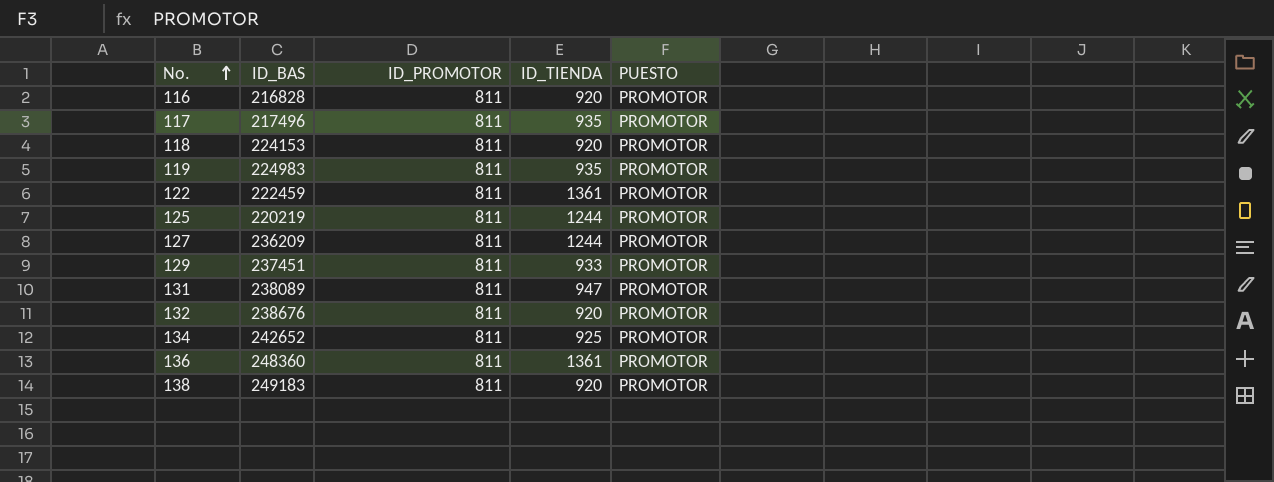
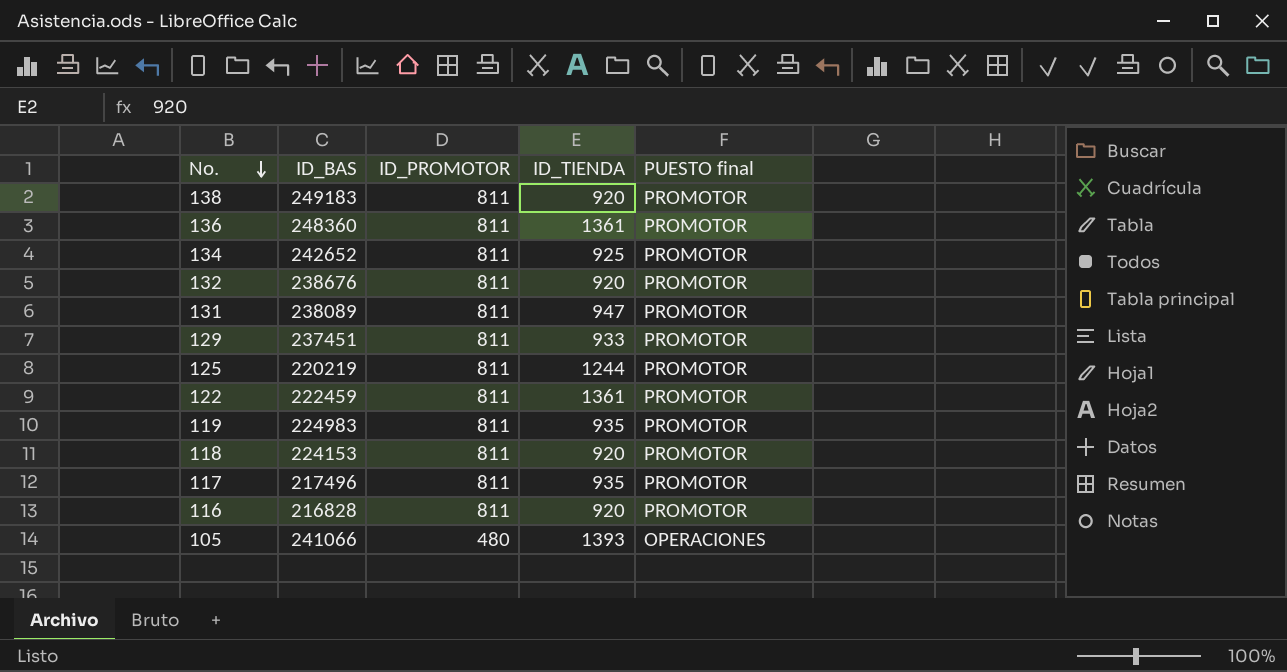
row order: No. ascending -> No. descending
column name: PUESTO -> PUESTO final
row 127: 236209 | 811 | 1244 | PROMOTOR -> none
row 105: none -> 241066 | 480 | 1393 | OPERACIONES

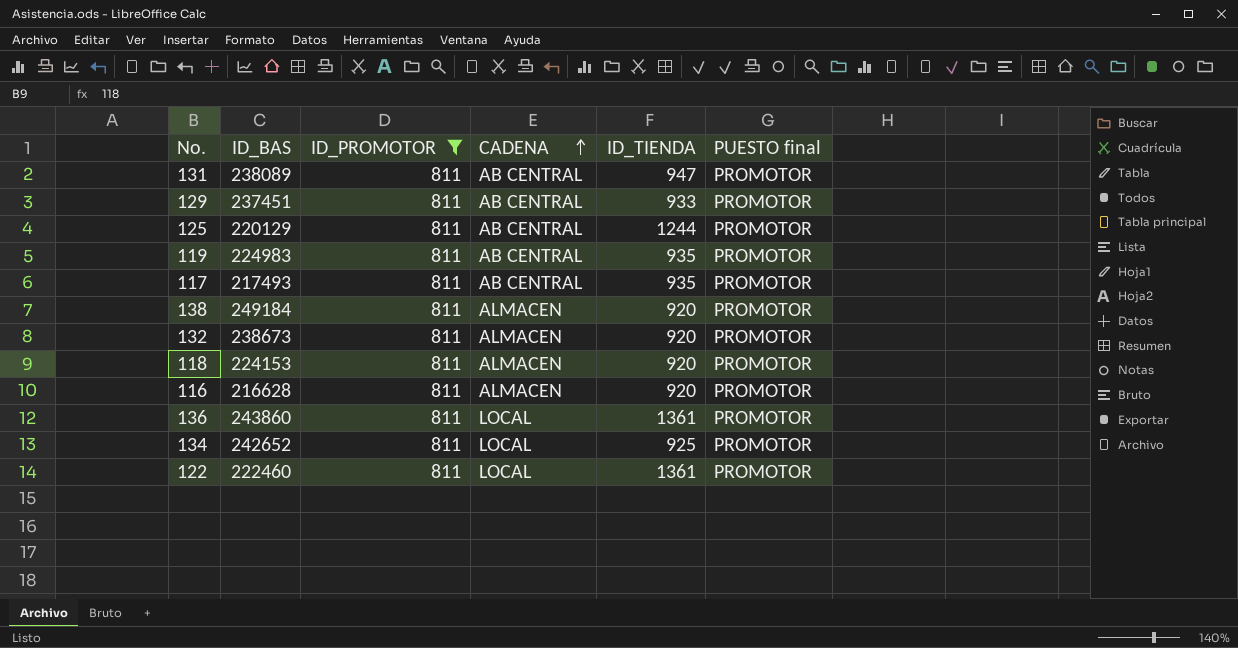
filter: none -> ID_PROMOTOR = 811
row order: No. descending -> CADENA ascending
column CADENA | position: none -> 4
125 | ID_BAS: 220219 -> 220129
117 | ID_BAS: 217496 -> 217493
138 | ID_BAS: 249183 -> 249184
132 | ID_BAS: 238676 -> 238673
116 | ID_BAS: 216828 -> 216628
136 | ID_BAS: 248360 -> 243860
122 | ID_BAS: 222459 -> 222460

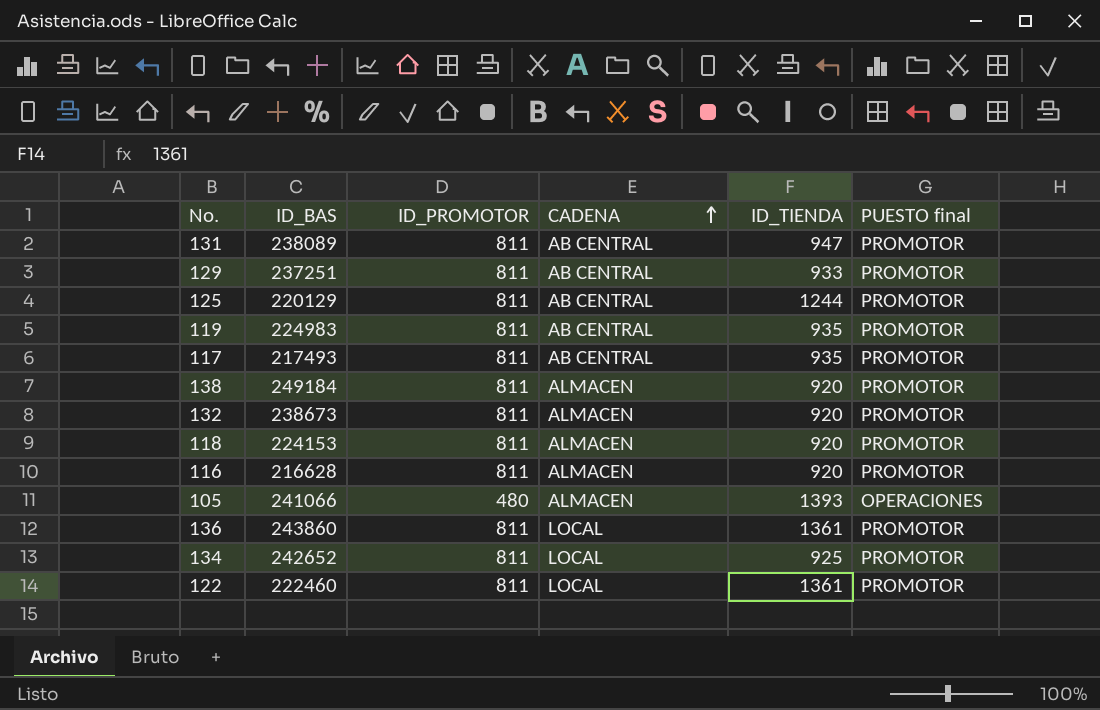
filter: ID_PROMOTOR = 811 -> none
129 | ID_BAS: 237451 -> 237251

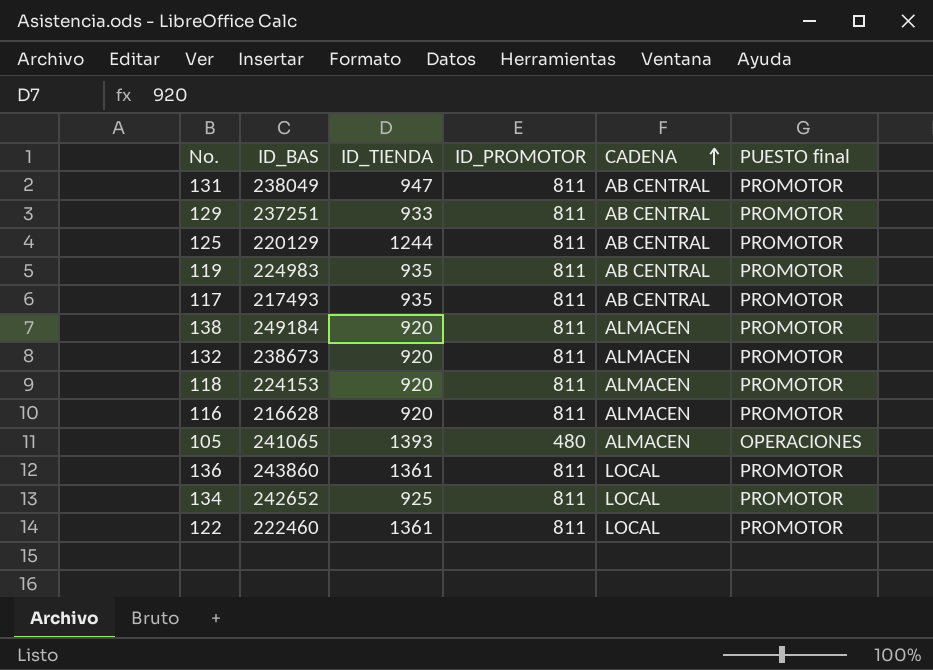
column ID_TIENDA | position: 5 -> 3
131 | ID_BAS: 238089 -> 238049
105 | ID_BAS: 241066 -> 241065

